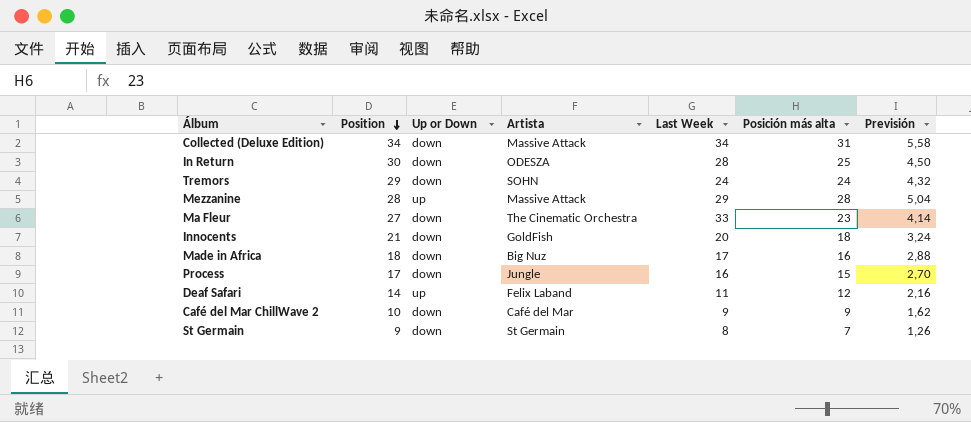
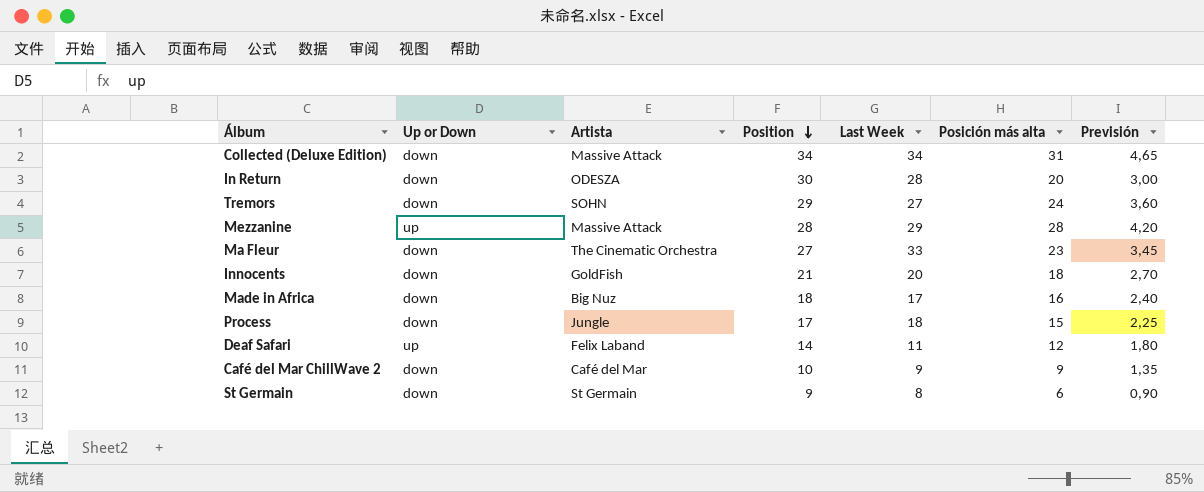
column Position | position: 2 -> 4
column Previsión | formula: [Posición más alta] * 0,18 -> [Posición más alta] * 0,15
In Return | Posición más alta: 25 -> 20
Tremors | Last Week: 24 -> 27
Process | Last Week: 16 -> 18
St Germain | Posición más alta: 7 -> 6

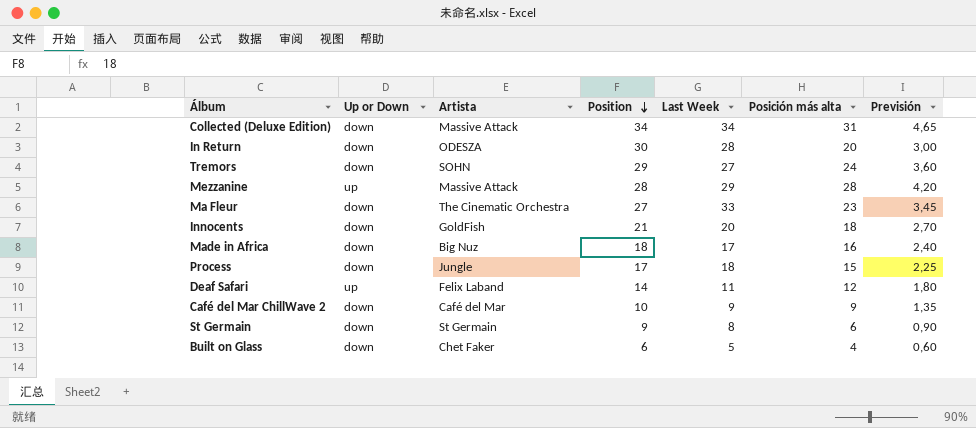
row Built on Glass: none -> down | Chet Faker | 6 | 5 | 4 | 0,60

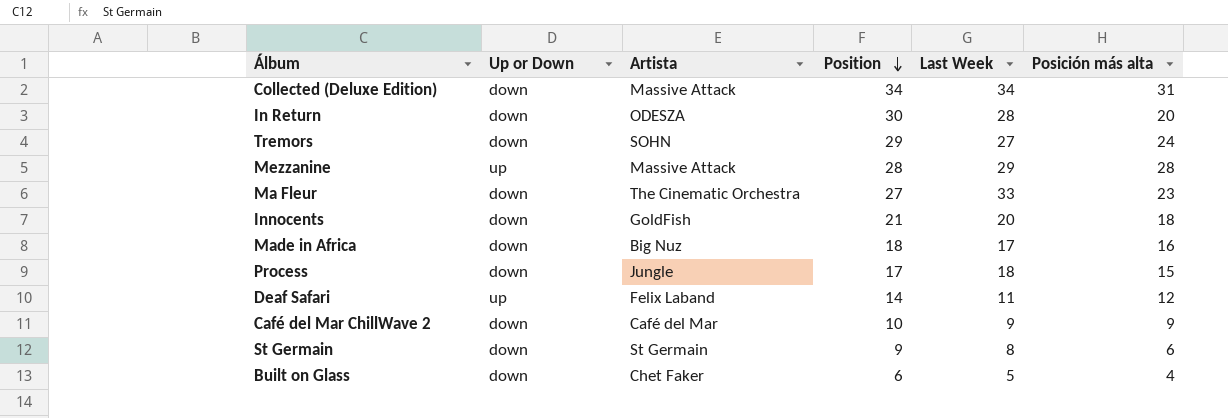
column Previsión | formula: [Posición más alta] * 0,15 -> none

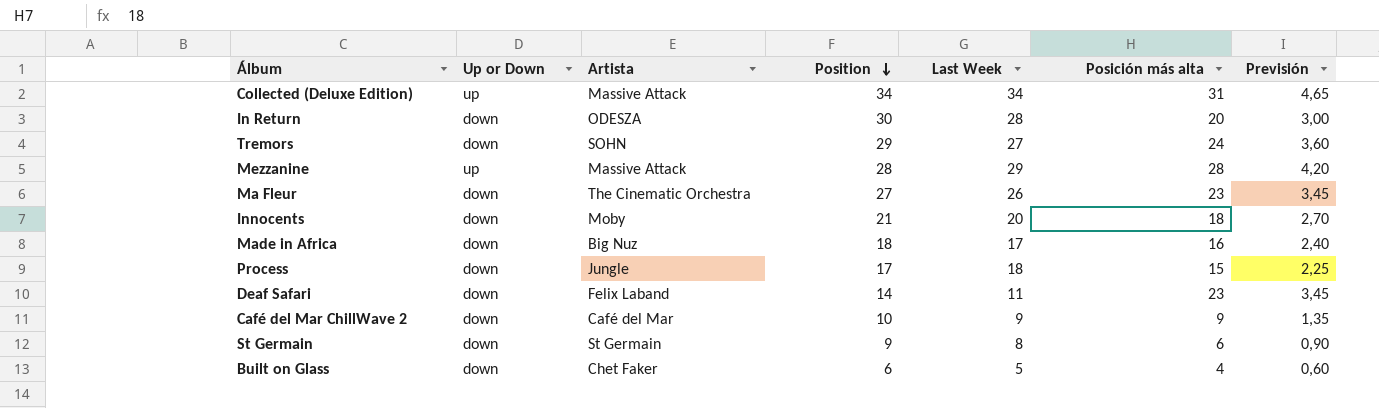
column Previsión | formula: none -> [Posición más alta] * 0,15
Collected (Deluxe Edition) | Up or Down: down -> up
Ma Fleur | Last Week: 33 -> 26
Innocents | Artista: GoldFish -> Moby
Deaf Safari | Up or Down: up -> down
Deaf Safari | Posición más alta: 12 -> 23

